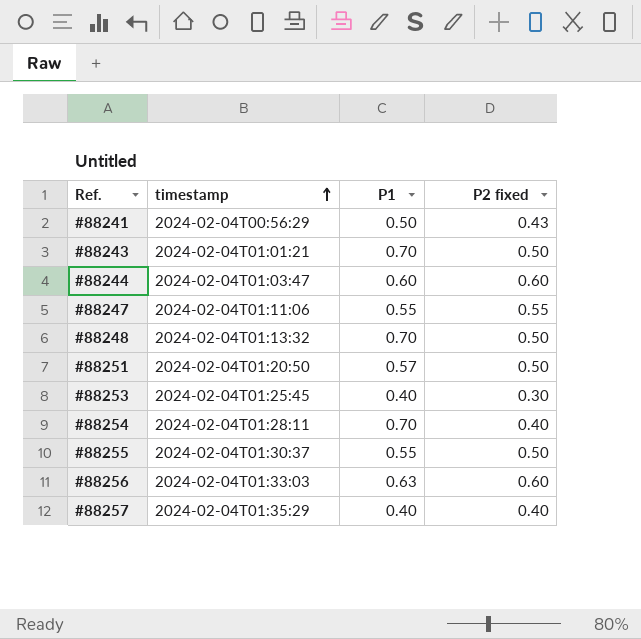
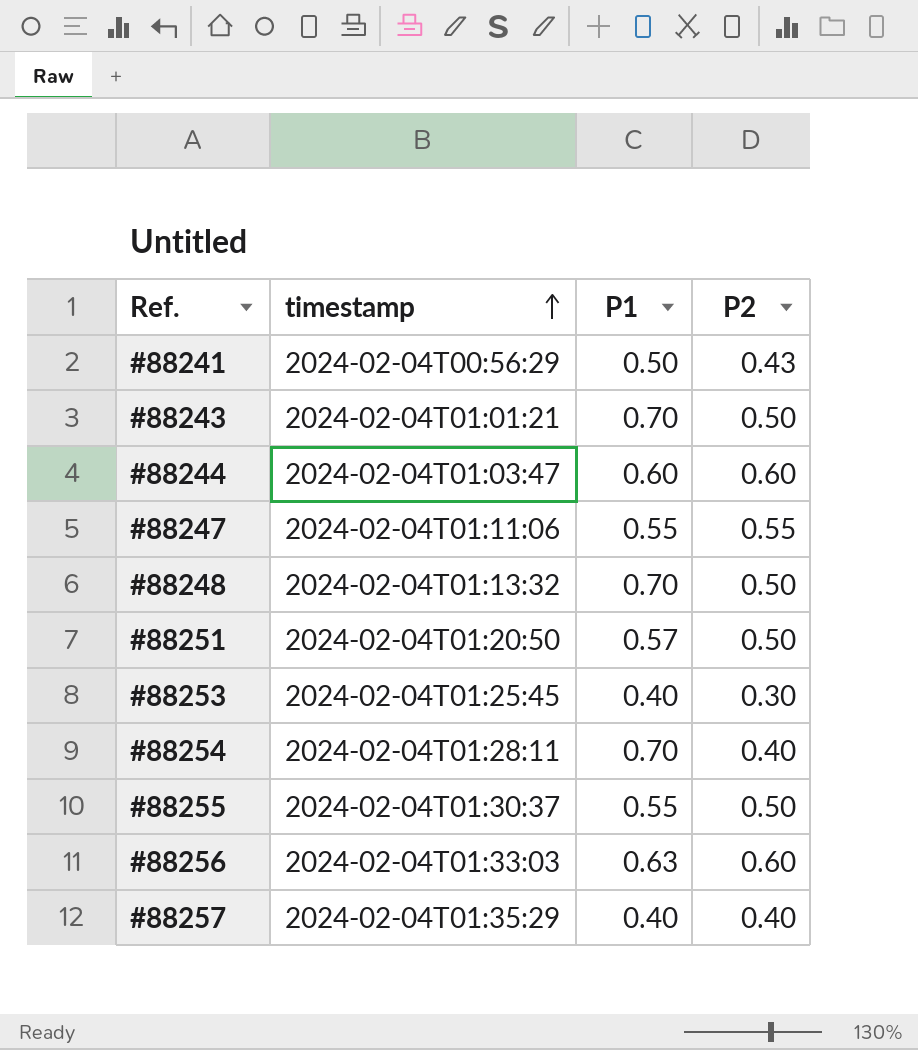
column name: P2 fixed -> P2

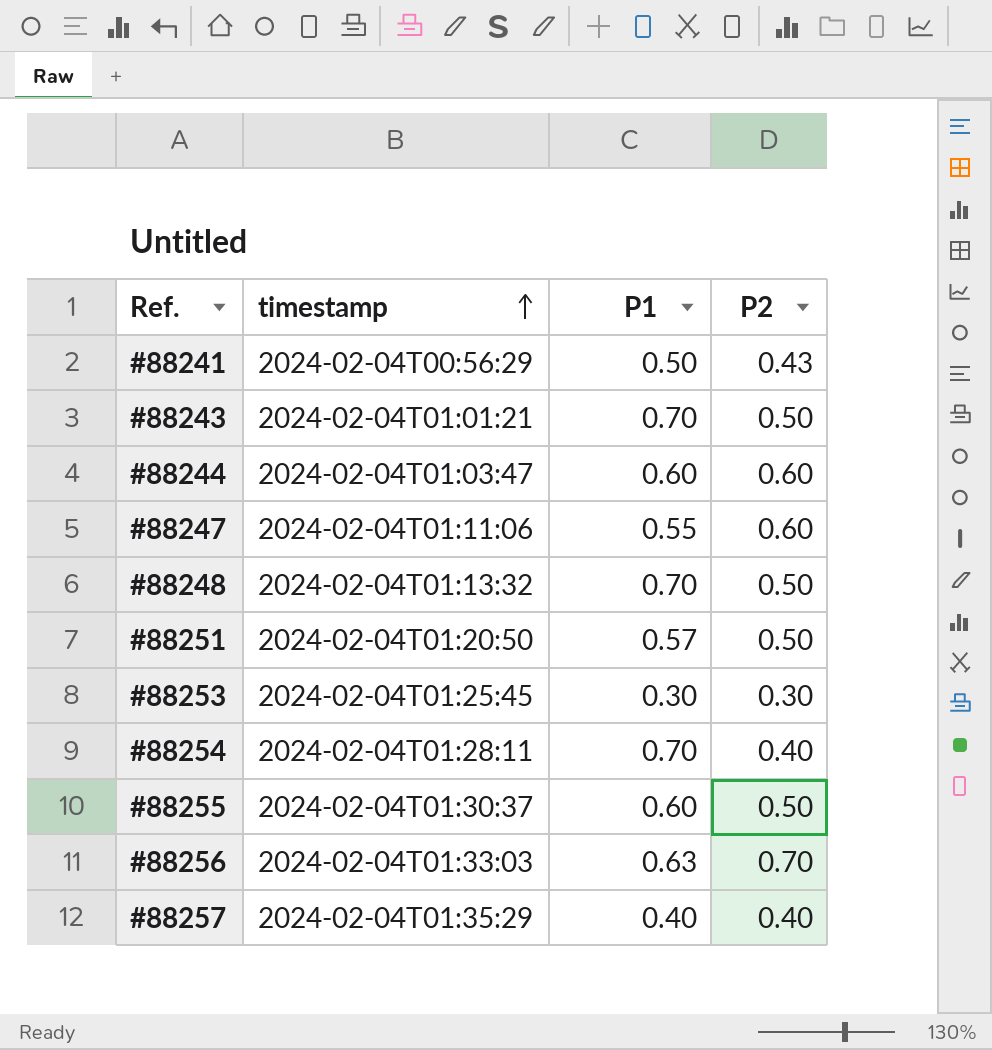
#88247 | P2: 0.55 -> 0.60
#88253 | P1: 0.40 -> 0.30
#88255 | P1: 0.55 -> 0.60
#88256 | P2: 0.60 -> 0.70

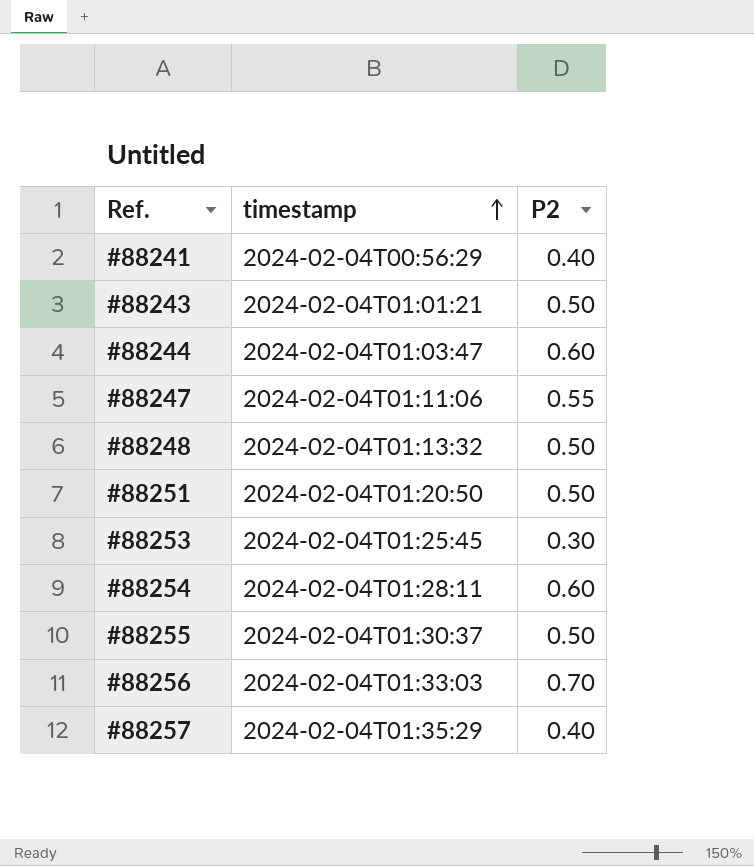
column P1 | position: 3 -> none
#88241 | P2: 0.43 -> 0.40
#88247 | P2: 0.60 -> 0.55
#88254 | P2: 0.40 -> 0.60

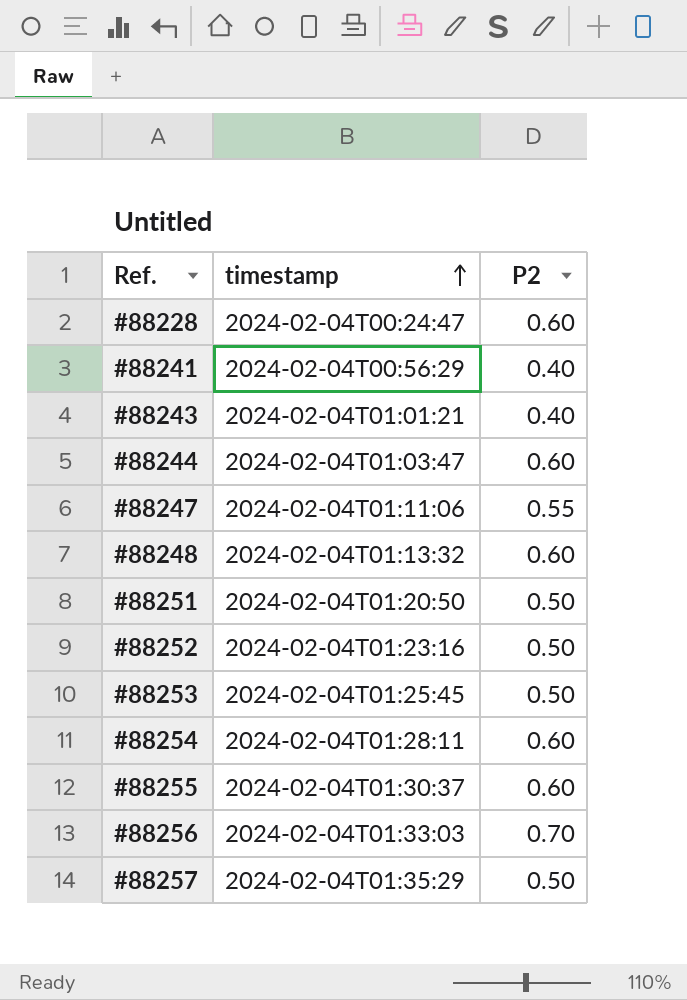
row #88228: none -> 2024-02-04T00:24:47 | 0.60
#88243 | P2: 0.50 -> 0.40
#88248 | P2: 0.50 -> 0.60
row #88252: none -> 2024-02-04T01:23:16 | 0.50
#88253 | P2: 0.30 -> 0.50
#88255 | P2: 0.50 -> 0.60
#88257 | P2: 0.40 -> 0.50

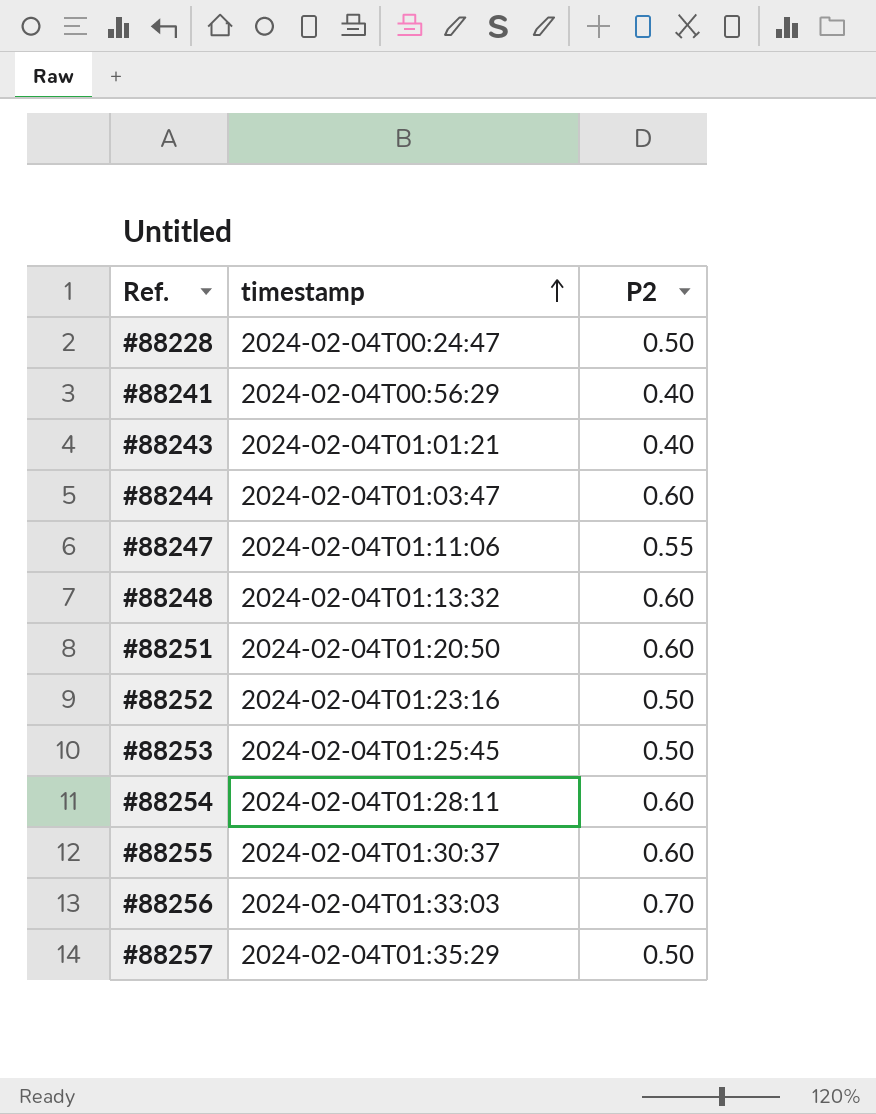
#88228 | P2: 0.60 -> 0.50
#88251 | P2: 0.50 -> 0.60

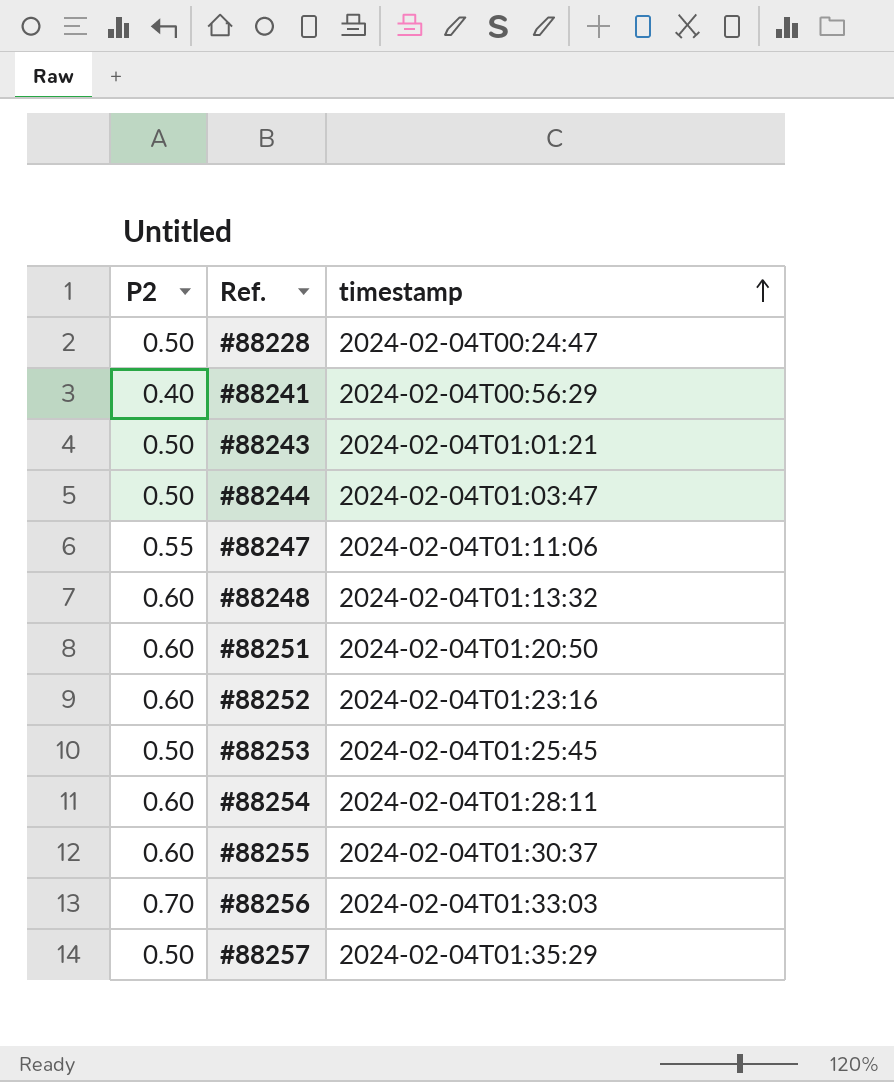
column P2 | position: 3 -> 1
#88243 | P2: 0.40 -> 0.50
#88244 | P2: 0.60 -> 0.50
#88252 | P2: 0.50 -> 0.60

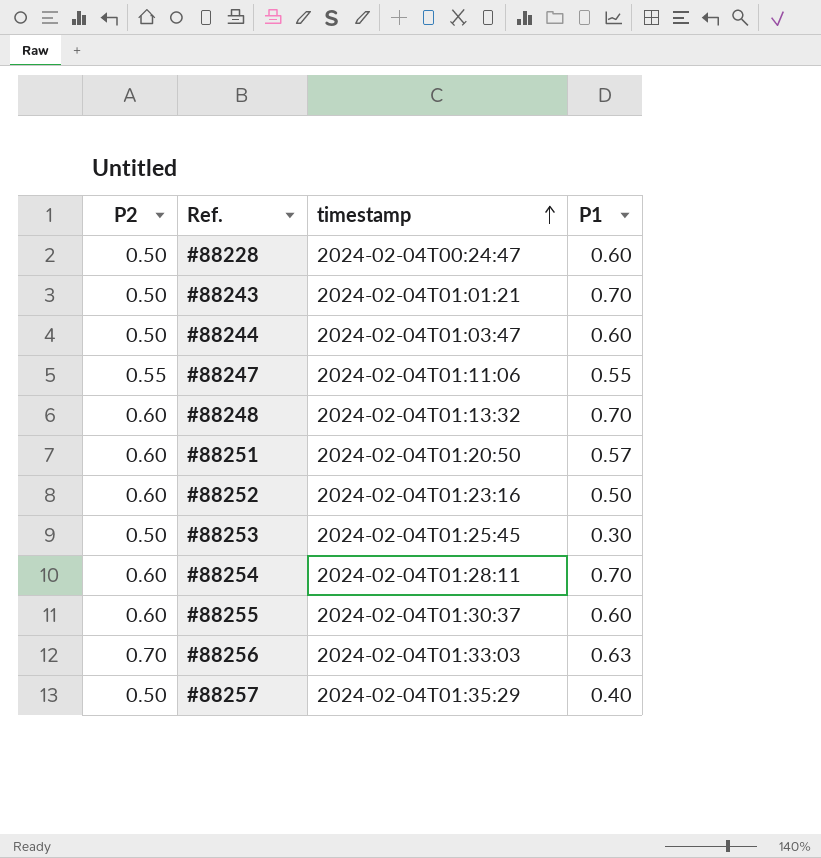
column P1 | position: none -> 4
row #88241: 0.40 | 2024-02-04T00:56:29 -> none

